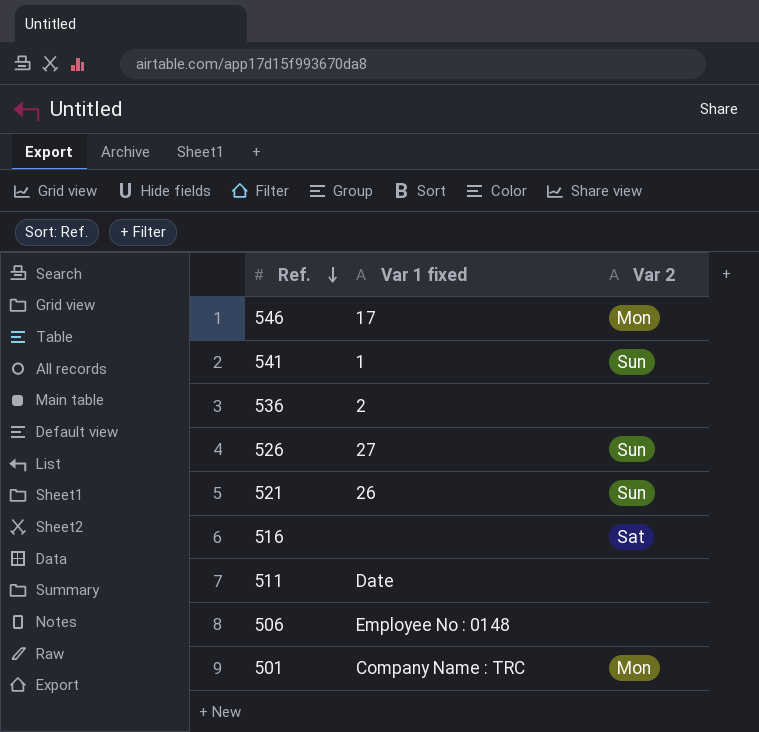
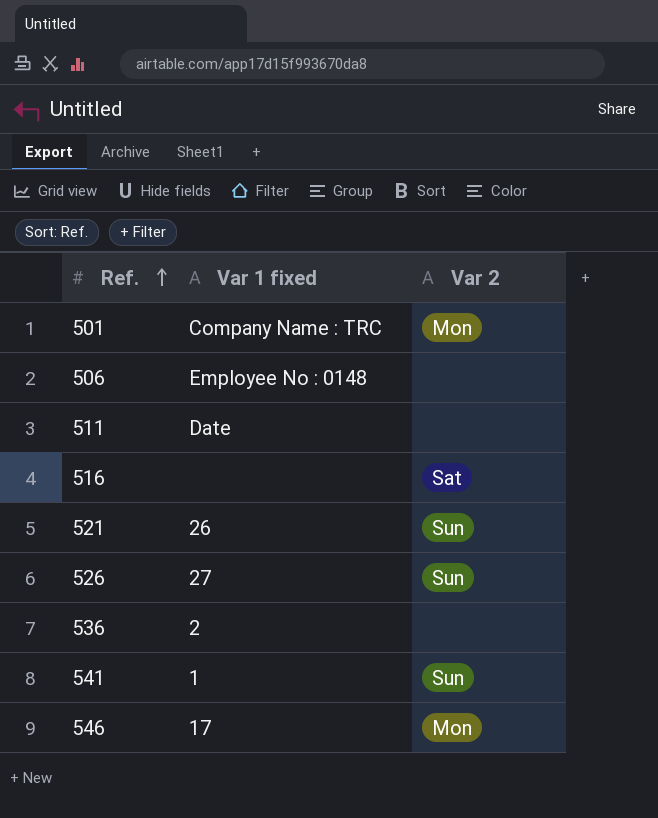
row order: Ref. descending -> Ref. ascending

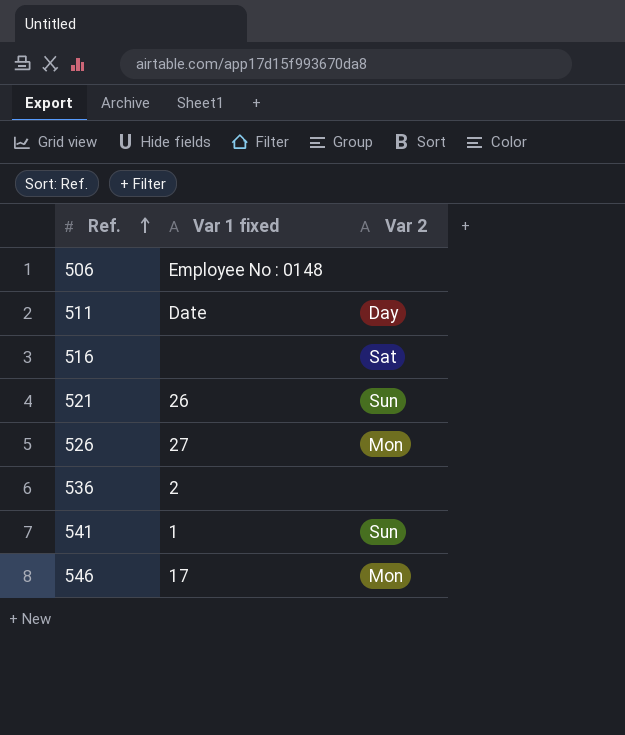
row 501: Company Name : TRC | Mon -> none
511 | Var 2: none -> Day
526 | Var 2: Sun -> Mon

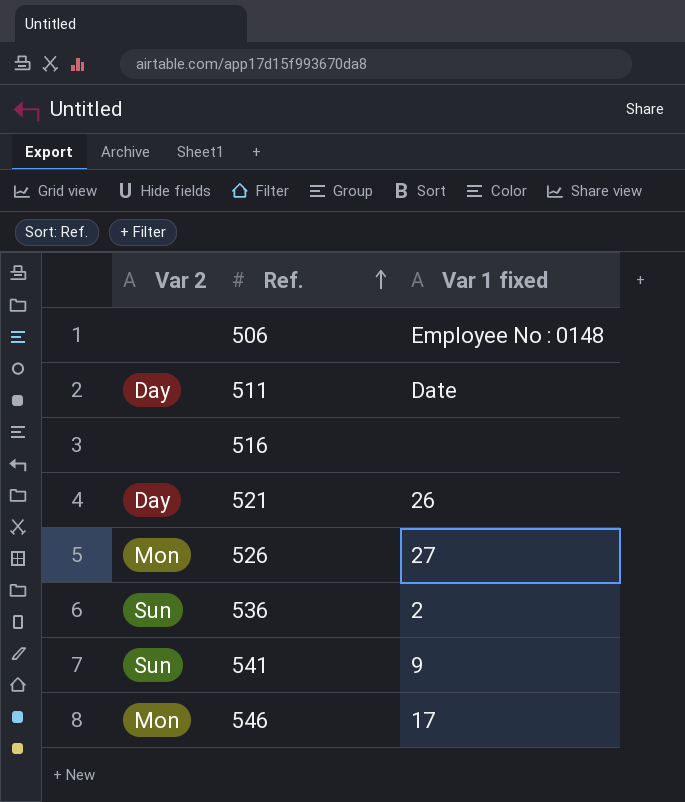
column Var 2 | position: 3 -> 1
516 | Var 2: Sat -> none
521 | Var 2: Sun -> Day
536 | Var 2: none -> Sun
541 | Var 1 fixed: 1 -> 9

